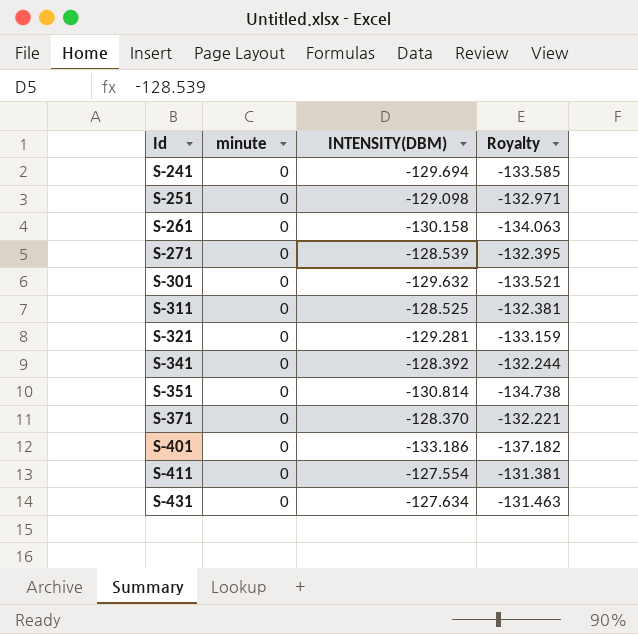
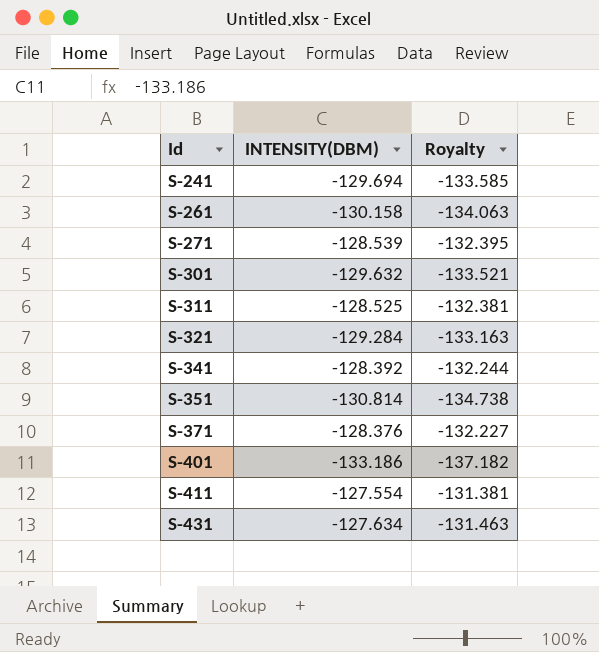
column minute | position: 2 -> none
row S-251: 0 | -129.098 | -132.971 -> none
S-321 | INTENSITY(DBM): -129.281 -> -129.284
S-321 | Royalty: -133.159 -> -133.163
S-371 | INTENSITY(DBM): -128.370 -> -128.376
S-371 | Royalty: -132.221 -> -132.227

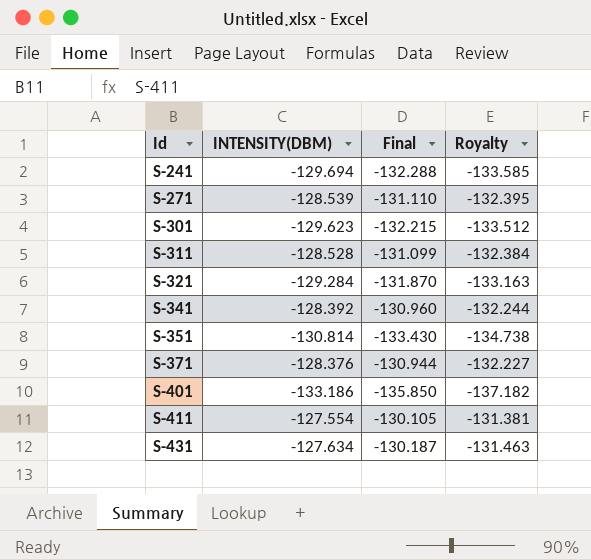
column Final | formula: none -> [INTENSITY(DBM)] * 1.02
row S-261: -130.158 | -134.063 -> none
S-301 | INTENSITY(DBM): -129.632 -> -129.623
S-301 | Royalty: -133.521 -> -133.512
S-311 | INTENSITY(DBM): -128.525 -> -128.528
S-311 | Royalty: -132.381 -> -132.384

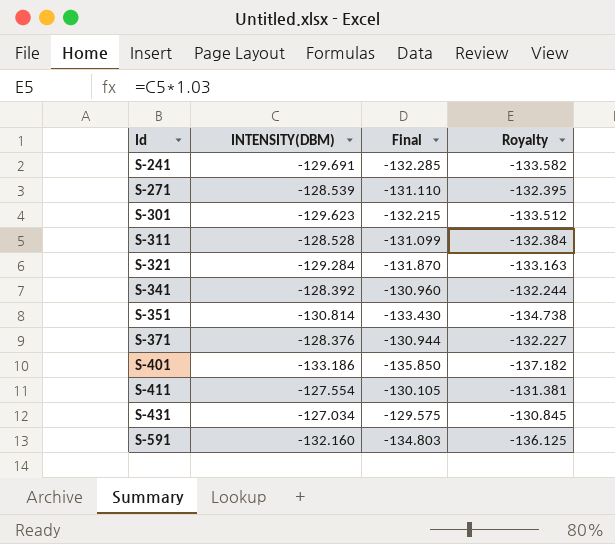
S-241 | INTENSITY(DBM): -129.694 -> -129.691
S-241 | Final: -132.288 -> -132.285
S-241 | Royalty: -133.585 -> -133.582
S-431 | INTENSITY(DBM): -127.634 -> -127.034
S-431 | Final: -130.187 -> -129.575
S-431 | Royalty: -131.463 -> -130.845
row S-591: none -> -132.160 | -134.803 | -136.125

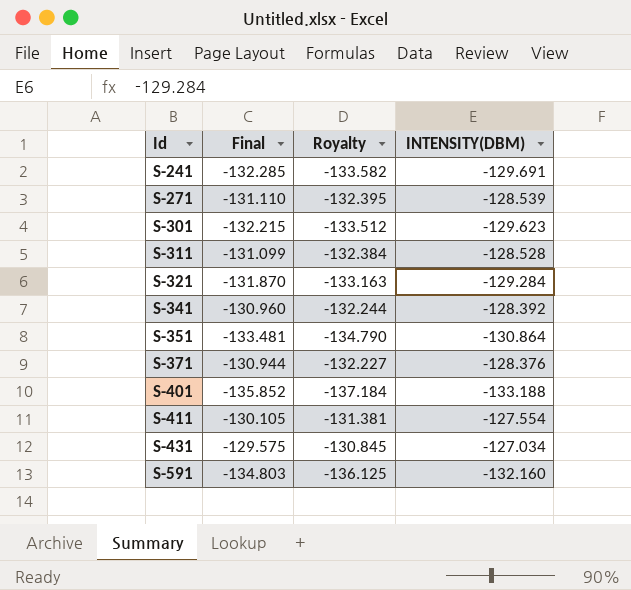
column INTENSITY(DBM) | position: 2 -> 4
S-351 | Final: -133.430 -> -133.481
S-351 | Royalty: -134.738 -> -134.790
S-351 | INTENSITY(DBM): -130.814 -> -130.864
S-401 | Final: -135.850 -> -135.852
S-401 | Royalty: -137.182 -> -137.184
S-401 | INTENSITY(DBM): -133.186 -> -133.188

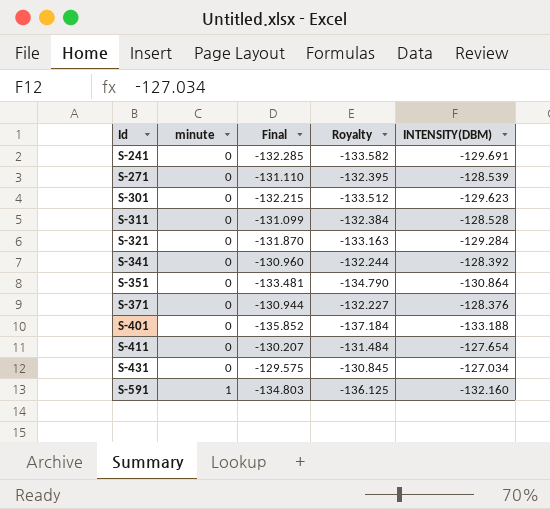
column minute | position: none -> 2
S-411 | Final: -130.105 -> -130.207
S-411 | Royalty: -131.381 -> -131.484
S-411 | INTENSITY(DBM): -127.554 -> -127.654

